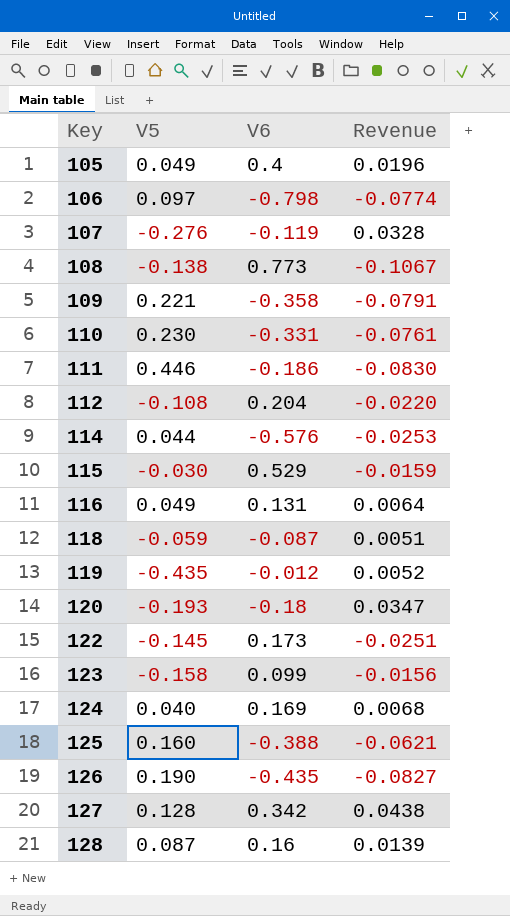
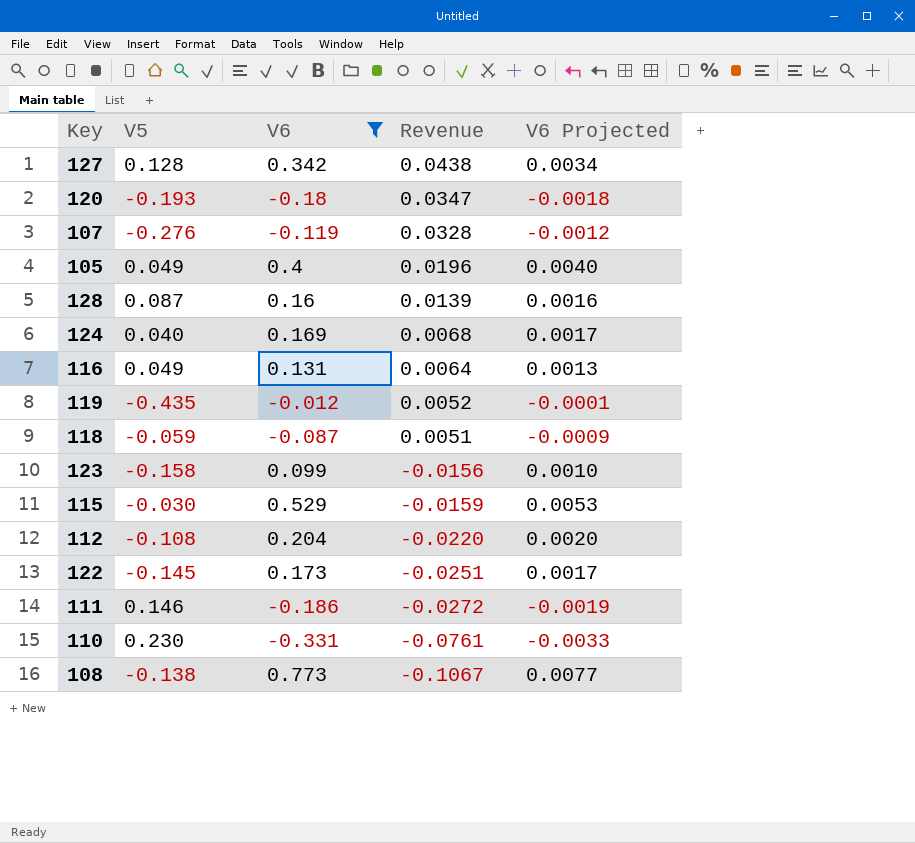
filter: none -> V6 >= -0.331
row order: Key ascending -> Revenue descending
column V6 Projected | formula: none -> [V6] * 0.01
111 | V5: 0.446 -> 0.146
111 | Revenue: -0.0830 -> -0.0272

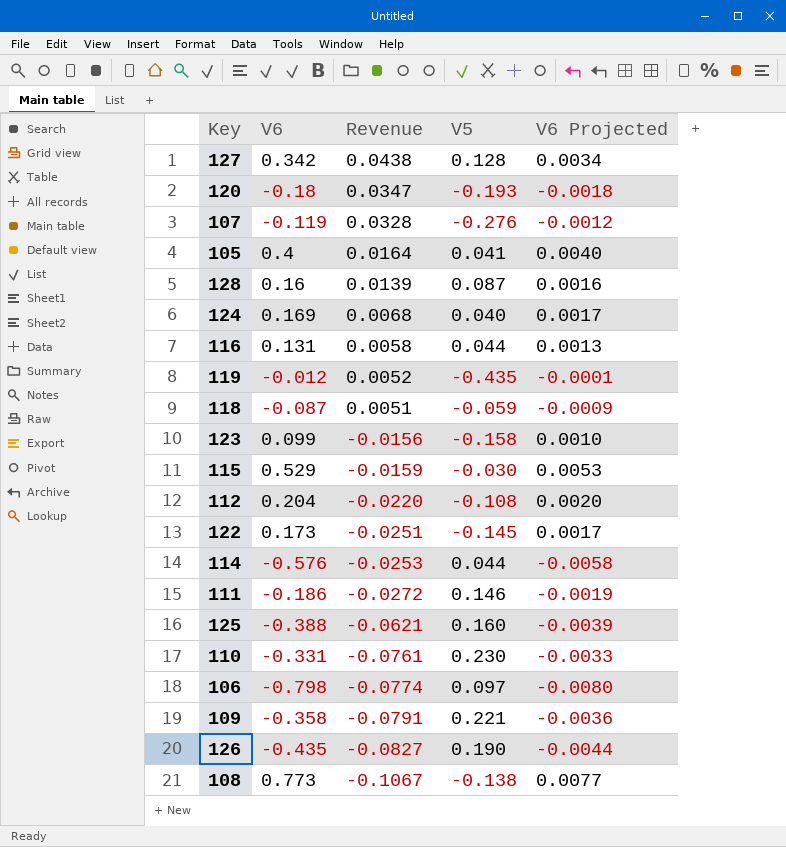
filter: V6 >= -0.331 -> none
column V5 | position: 2 -> 4
105 | Revenue: 0.0196 -> 0.0164
105 | V5: 0.049 -> 0.041
116 | Revenue: 0.0064 -> 0.0058
116 | V5: 0.049 -> 0.044

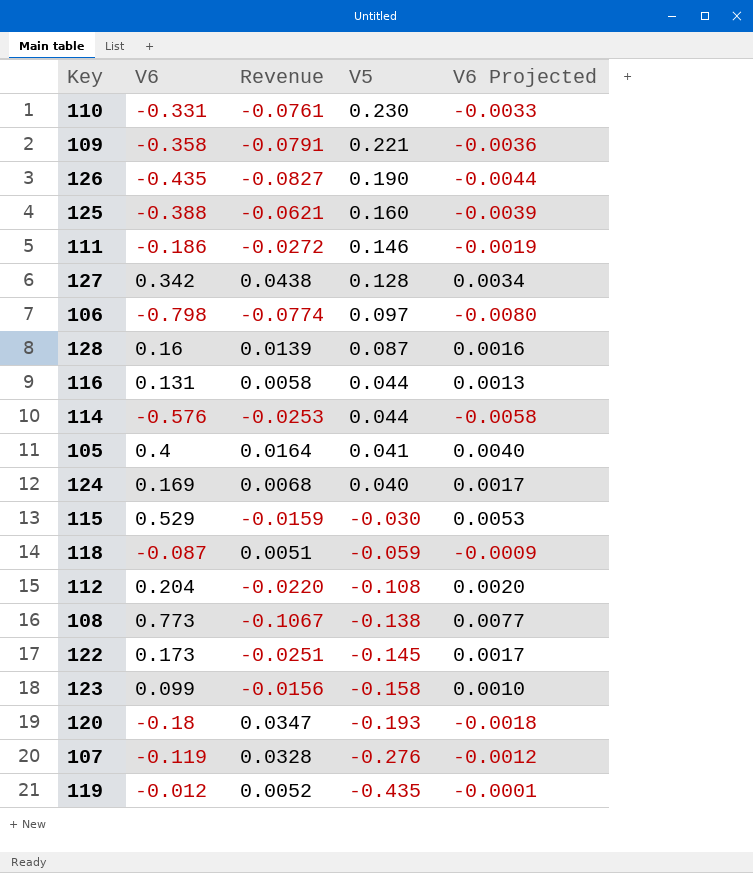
row order: Revenue descending -> V5 descending

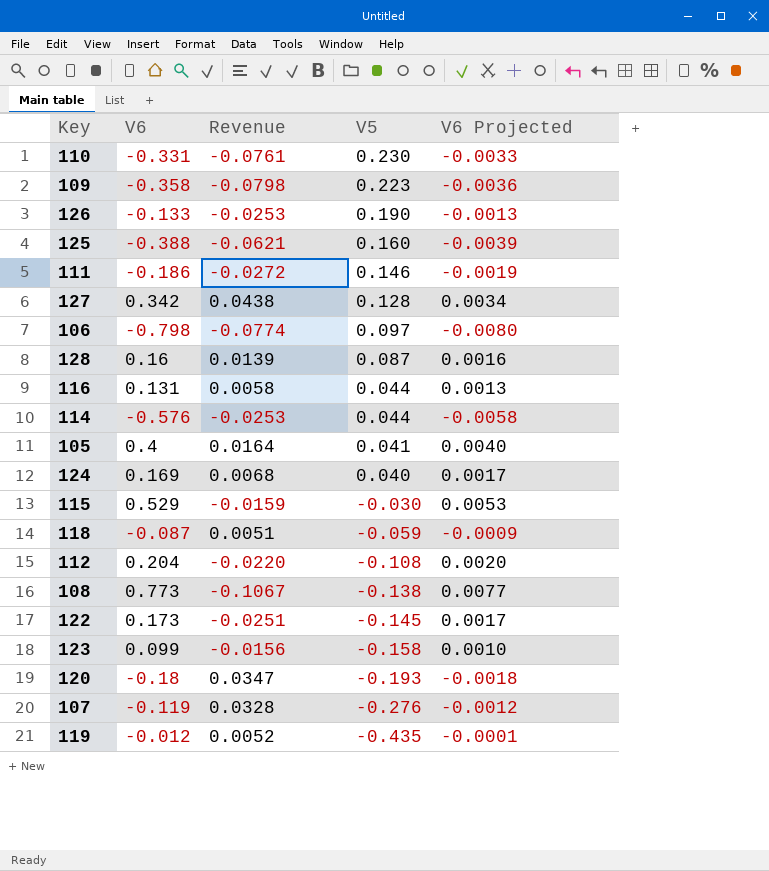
109 | Revenue: -0.0791 -> -0.0798
109 | V5: 0.221 -> 0.223
126 | V6: -0.435 -> -0.133
126 | Revenue: -0.0827 -> -0.0253
126 | V6 Projected: -0.0044 -> -0.0013

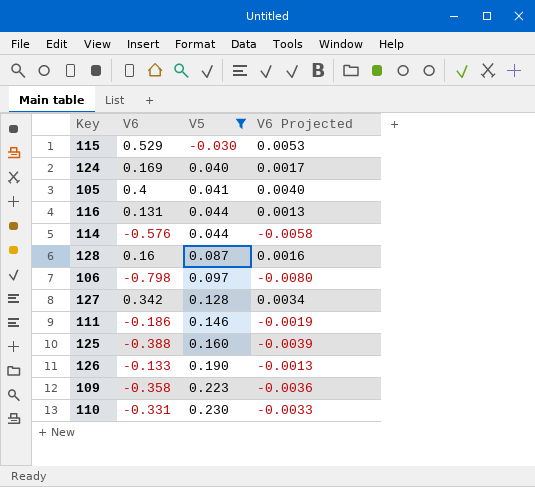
filter: none -> V5 >= -0.030
row order: V5 descending -> V5 ascending
column Revenue | formula: [V6] * [V5] -> none

